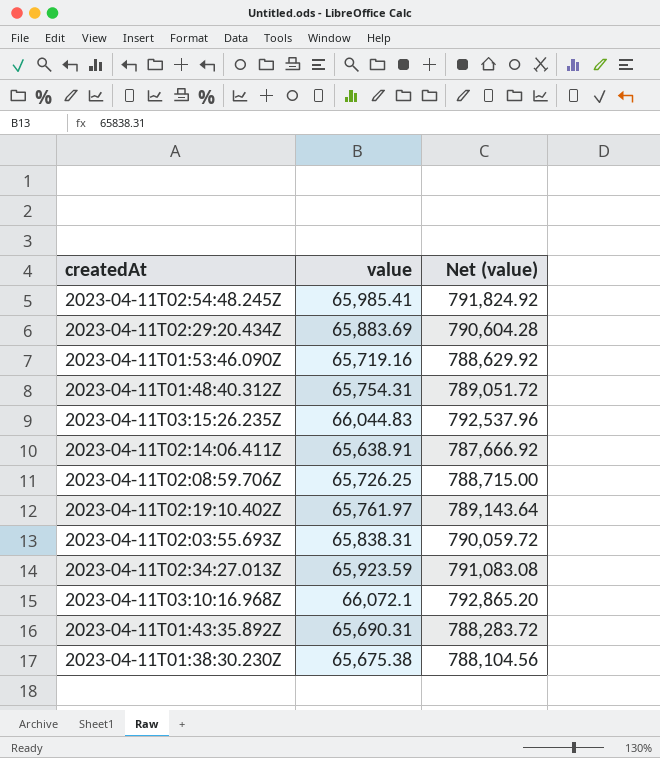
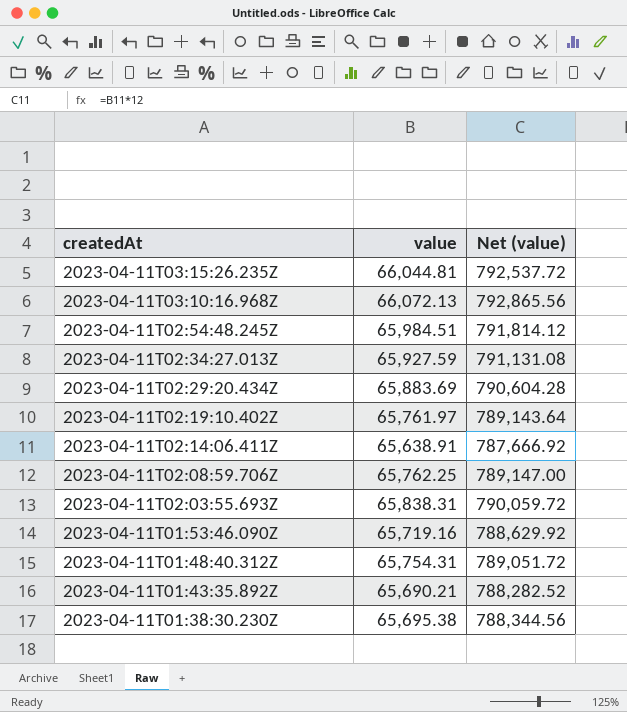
row order: none -> createdAt descending
2023-04-11T03:15:26.235Z | value: 66,044.83 -> 66,044.81
2023-04-11T03:15:26.235Z | Net (value): 792,537.96 -> 792,537.72
2023-04-11T03:10:16.968Z | value: 66,072.1 -> 66,072.13
2023-04-11T03:10:16.968Z | Net (value): 792,865.20 -> 792,865.56
2023-04-11T02:54:48.245Z | value: 65,985.41 -> 65,984.51
2023-04-11T02:54:48.245Z | Net (value): 791,824.92 -> 791,814.12
2023-04-11T02:34:27.013Z | value: 65,923.59 -> 65,927.59
2023-04-11T02:34:27.013Z | Net (value): 791,083.08 -> 791,131.08
2023-04-11T02:08:59.706Z | value: 65,726.25 -> 65,762.25
2023-04-11T02:08:59.706Z | Net (value): 788,715.00 -> 789,147.00
2023-04-11T01:43:35.892Z | value: 65,690.31 -> 65,690.21
2023-04-11T01:43:35.892Z | Net (value): 788,283.72 -> 788,282.52
2023-04-11T01:38:30.230Z | value: 65,675.38 -> 65,695.38
2023-04-11T01:38:30.230Z | Net (value): 788,104.56 -> 788,344.56

